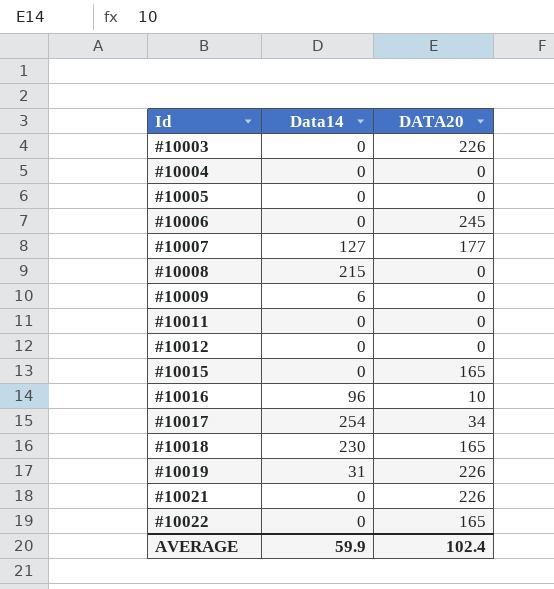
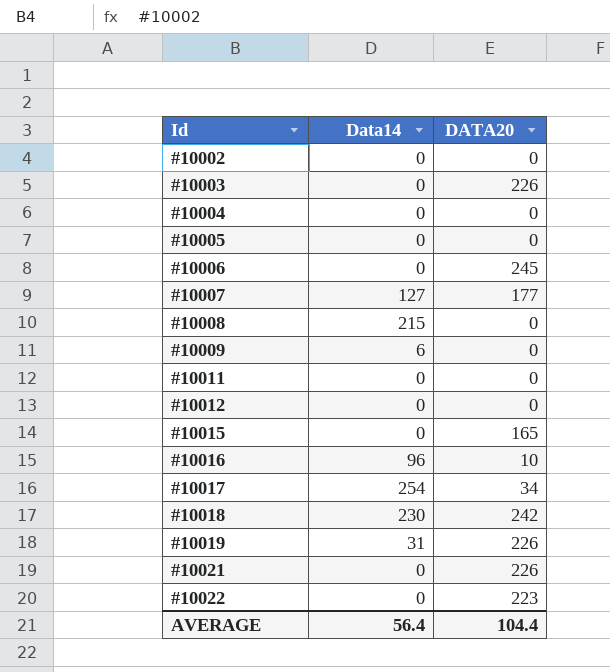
row #10002: none -> 0 | 0
#10018 | DATA20: 165 -> 242
#10022 | DATA20: 165 -> 223
AVERAGE | Data14: 59.9 -> 56.4
AVERAGE | DATA20: 102.4 -> 104.4

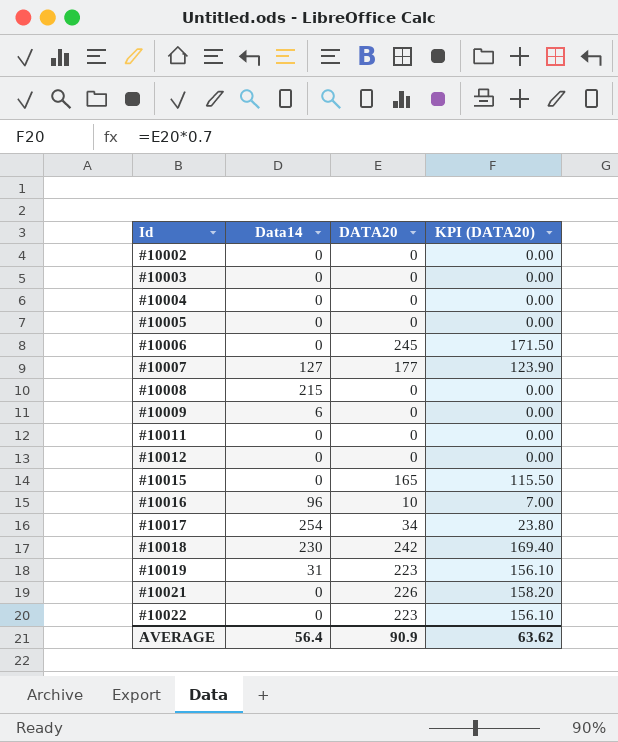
column KPI (DATA20) | formula: none -> [DATA20] * 0.7
#10003 | DATA20: 226 -> 0
#10019 | DATA20: 226 -> 223
AVERAGE | DATA20: 104.4 -> 90.9

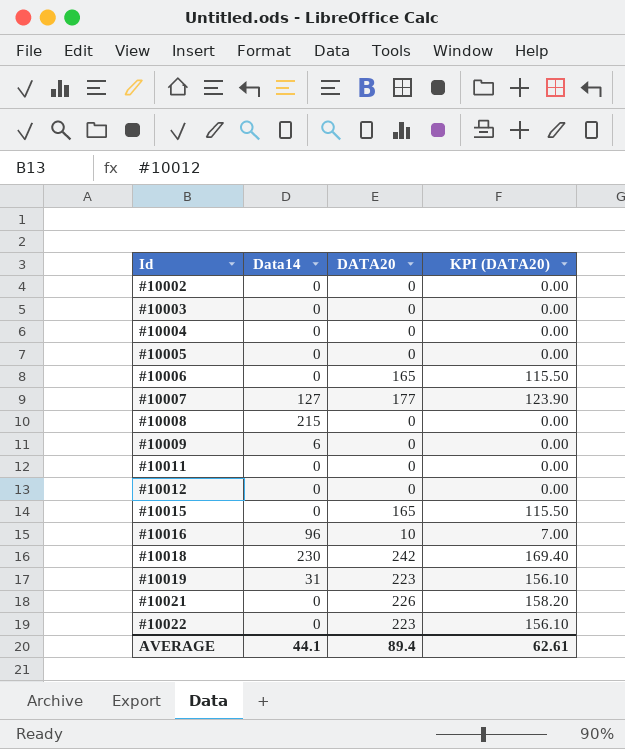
row #10017: 254 | 34 | 23.80 -> none
#10006 | DATA20: 245 -> 165
#10006 | KPI (DATA20): 171.50 -> 115.50
AVERAGE | Data14: 56.4 -> 44.1
AVERAGE | DATA20: 90.9 -> 89.4
AVERAGE | KPI (DATA20): 63.62 -> 62.61

